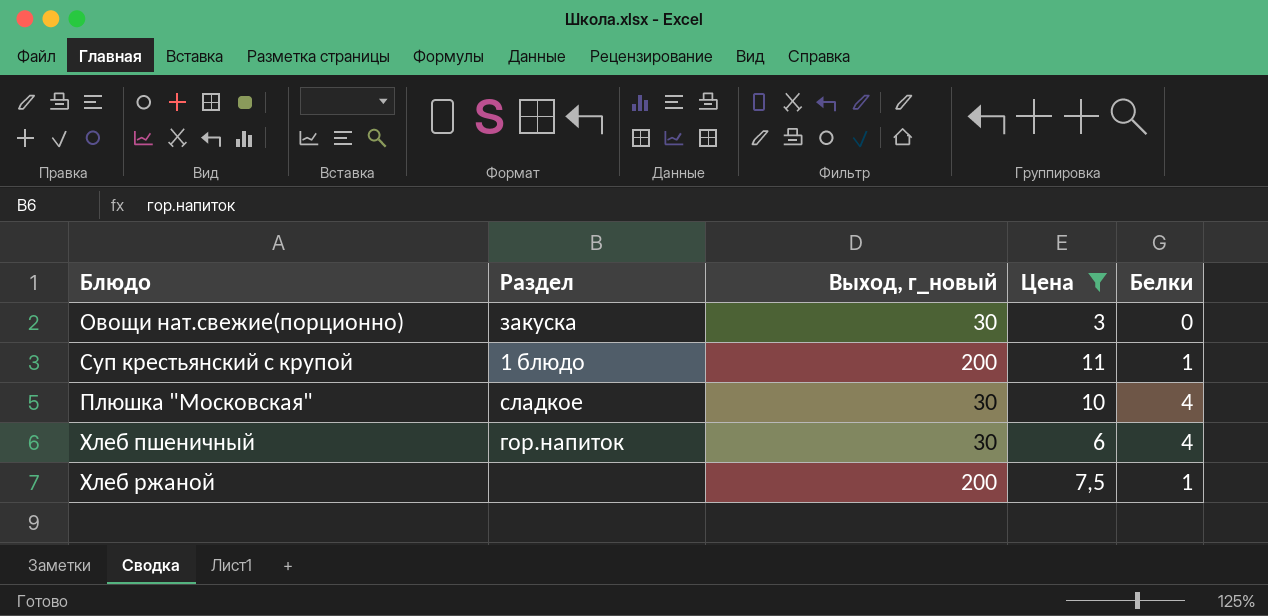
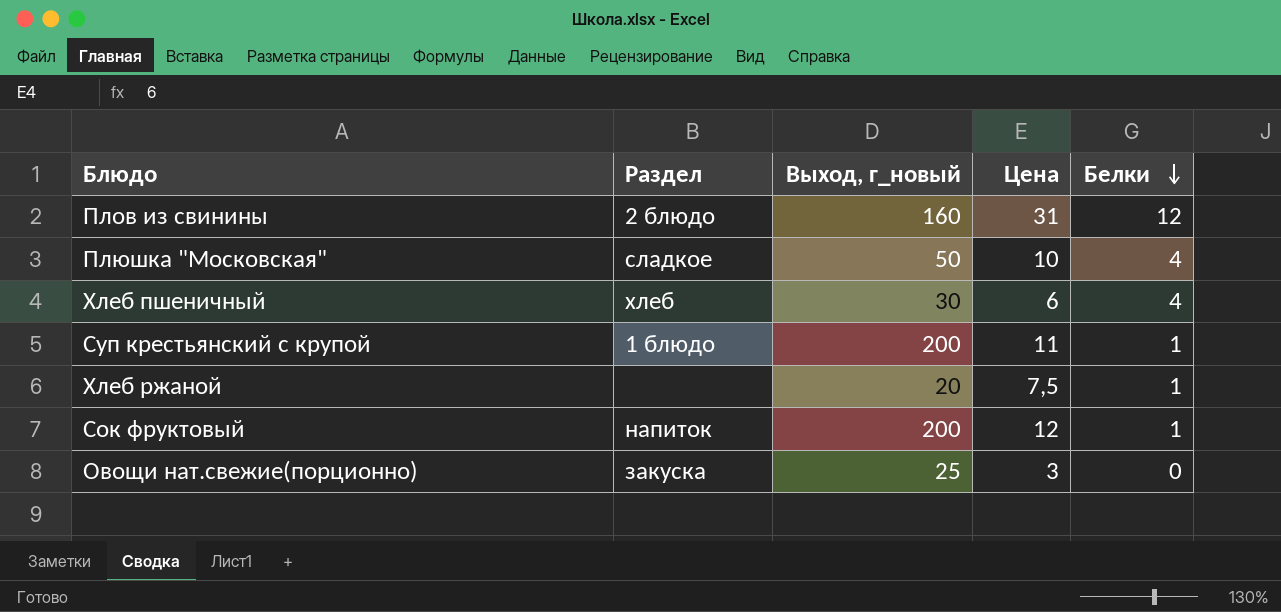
filter: Цена <= 11 -> none
row order: none -> Белки descending
Плюшка "Московская" | Выход, г_новый: 30 -> 50
Хлеб пшеничный | Раздел: гор.напиток -> хлеб
Хлеб ржаной | Выход, г_новый: 200 -> 20
Овощи нат.свежие(порционно) | Выход, г_новый: 30 -> 25

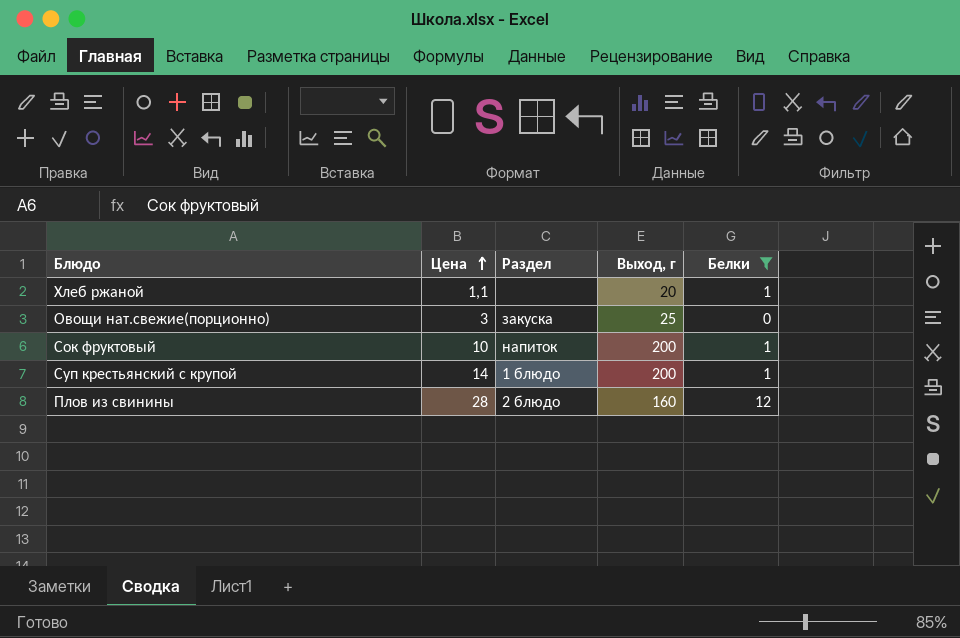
filter: none -> Белки != 4
row order: Белки descending -> Цена ascending
column Цена | position: 4 -> 2
column name: Выход, г_новый -> Выход, г
Хлеб ржаной | Цена: 7,5 -> 1,1
Сок фруктовый | Цена: 12 -> 10
Суп крестьянский с крупой | Цена: 11 -> 14
Плов из свинины | Цена: 31 -> 28

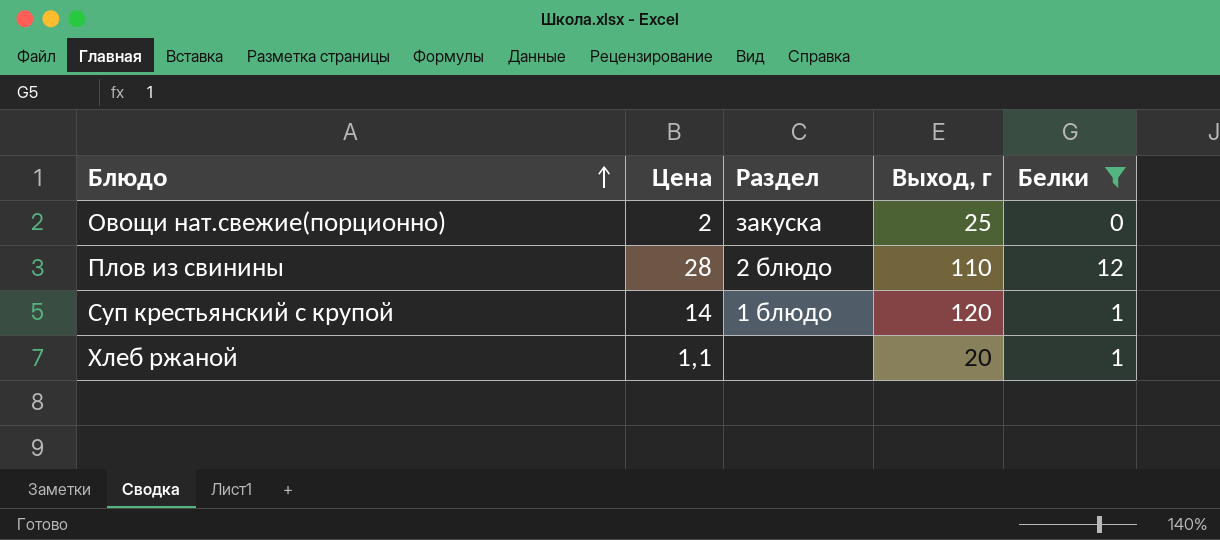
row order: Цена ascending -> Блюдо ascending
row Сок фруктовый: 10 | напиток | 200 | 1 -> none
Овощи нат.свежие(порционно) | Цена: 3 -> 2
Плов из свинины | Выход, г: 160 -> 110
Суп крестьянский с крупой | Выход, г: 200 -> 120

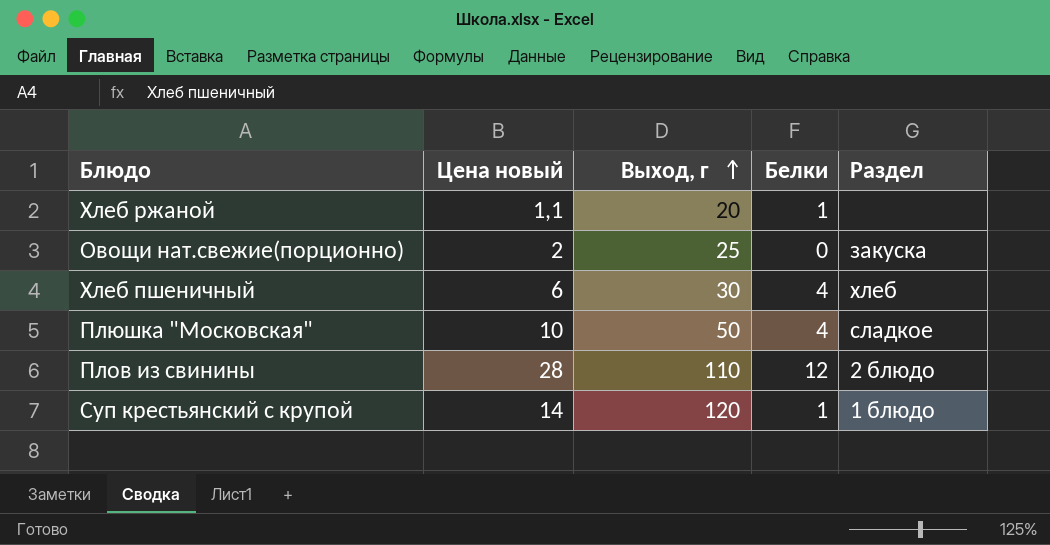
filter: Белки != 4 -> none
row order: Блюдо ascending -> Выход, г ascending
column name: Цена -> Цена новый
column Раздел | position: 3 -> 5

